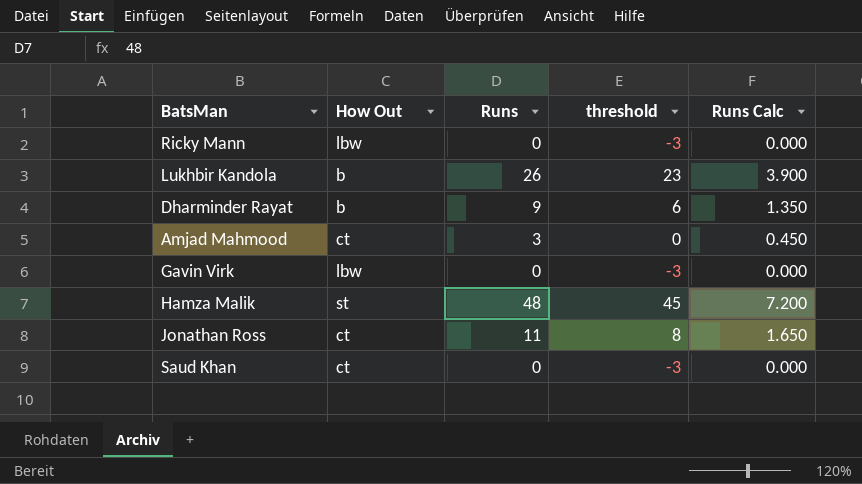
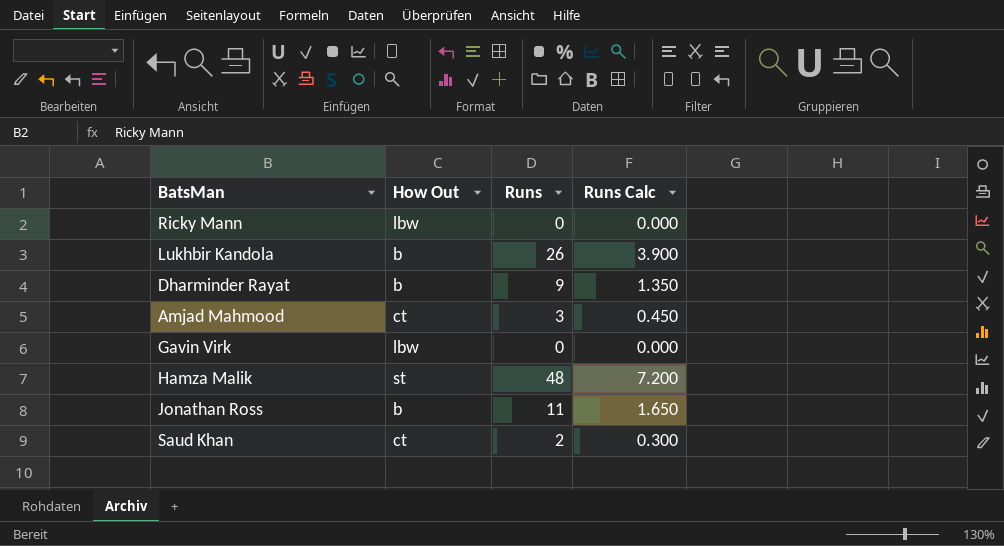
column threshold | formula: [Runs] - 3 -> none
Jonathan Ross | How Out: ct -> b
Saud Khan | Runs: 0 -> 2
Saud Khan | Runs Calc: 0.000 -> 0.300

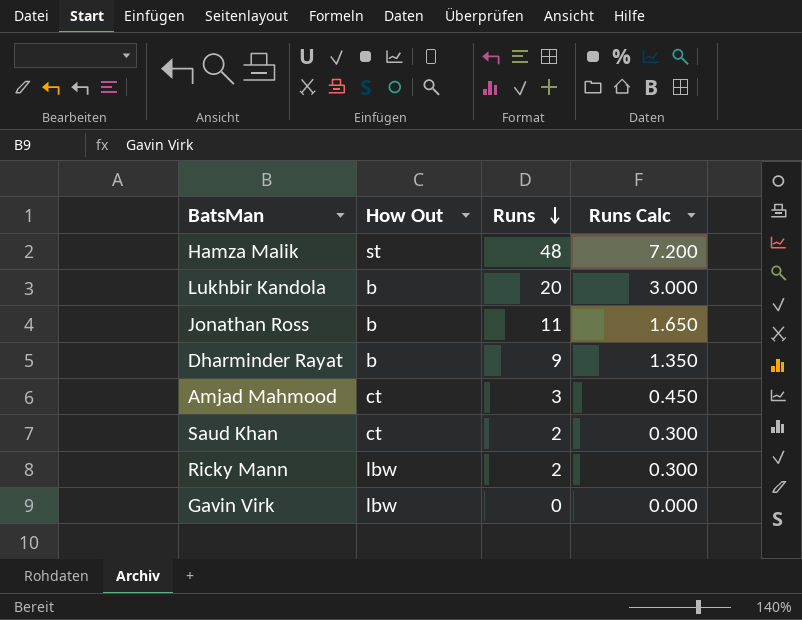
row order: none -> Runs descending
Lukhbir Kandola | Runs: 26 -> 20
Lukhbir Kandola | Runs Calc: 3.900 -> 3.000
Ricky Mann | Runs: 0 -> 2
Ricky Mann | Runs Calc: 0.000 -> 0.300

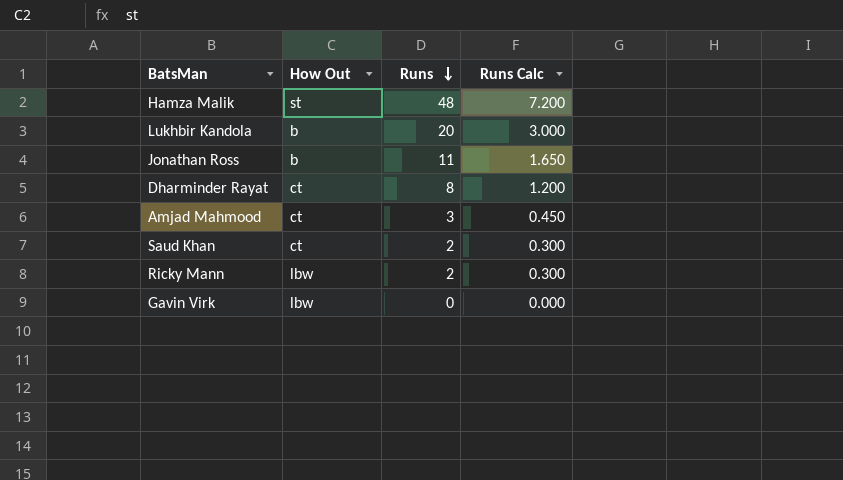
Dharminder Rayat | How Out: b -> ct
Dharminder Rayat | Runs: 9 -> 8
Dharminder Rayat | Runs Calc: 1.350 -> 1.200

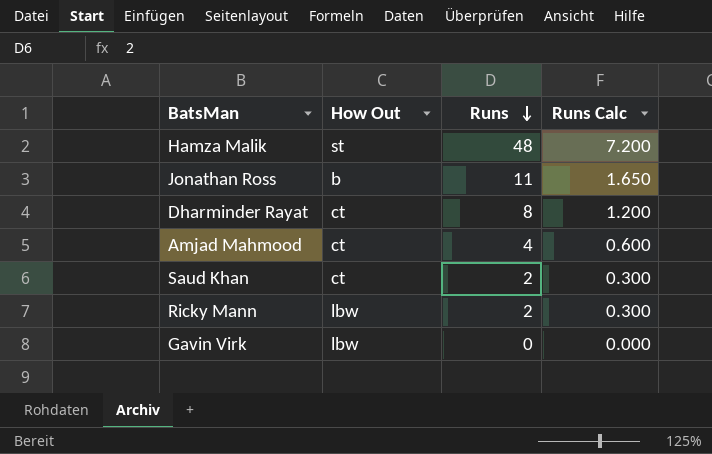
row Lukhbir Kandola: b | 20 | 3.000 -> none
Amjad Mahmood | Runs: 3 -> 4
Amjad Mahmood | Runs Calc: 0.450 -> 0.600

